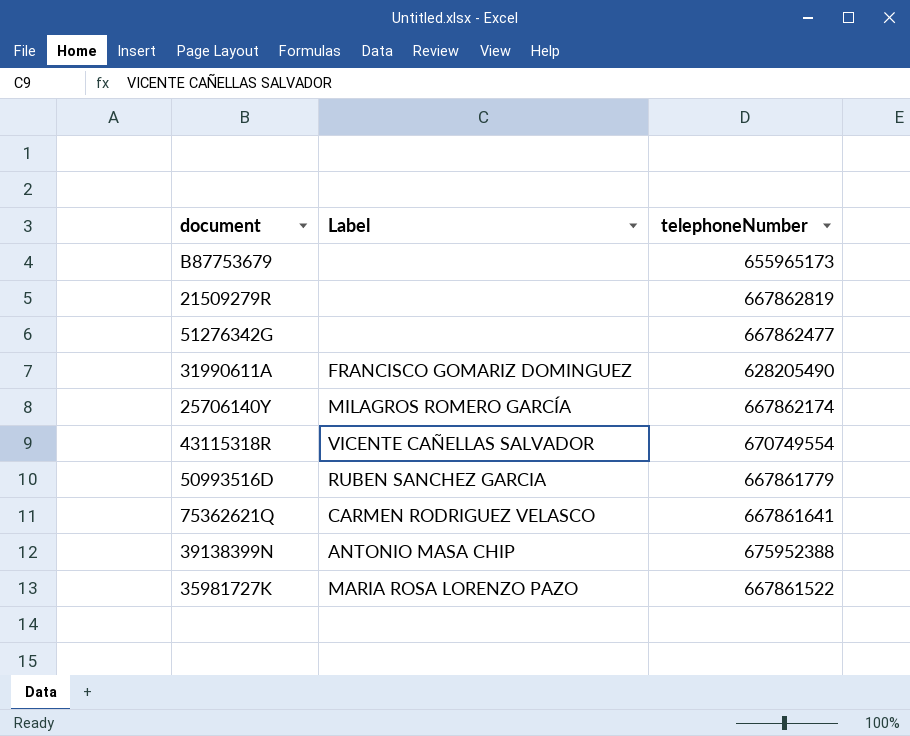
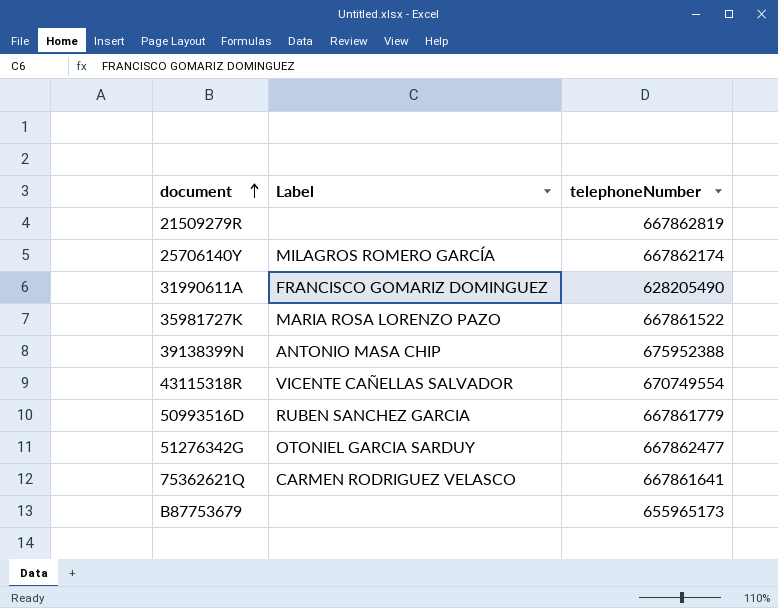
row order: none -> document ascending
51276342G | Label: none -> OTONIEL GARCIA SARDUY

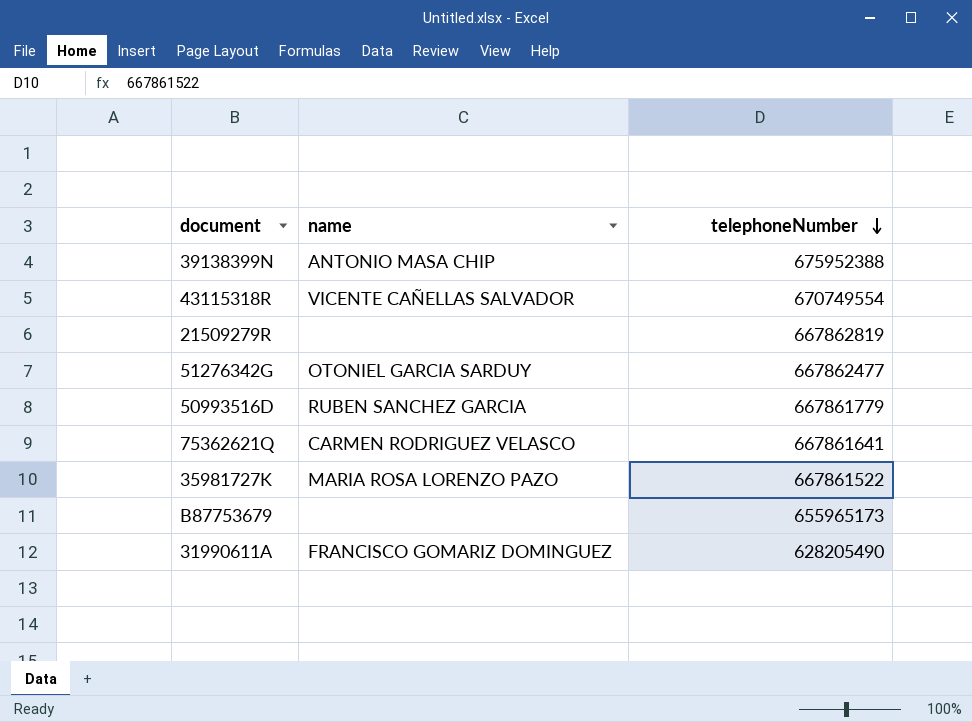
row order: document ascending -> telephoneNumber descending
column name: Label -> name
row 25706140Y: MILAGROS ROMERO GARCÍA | 667862174 -> none

